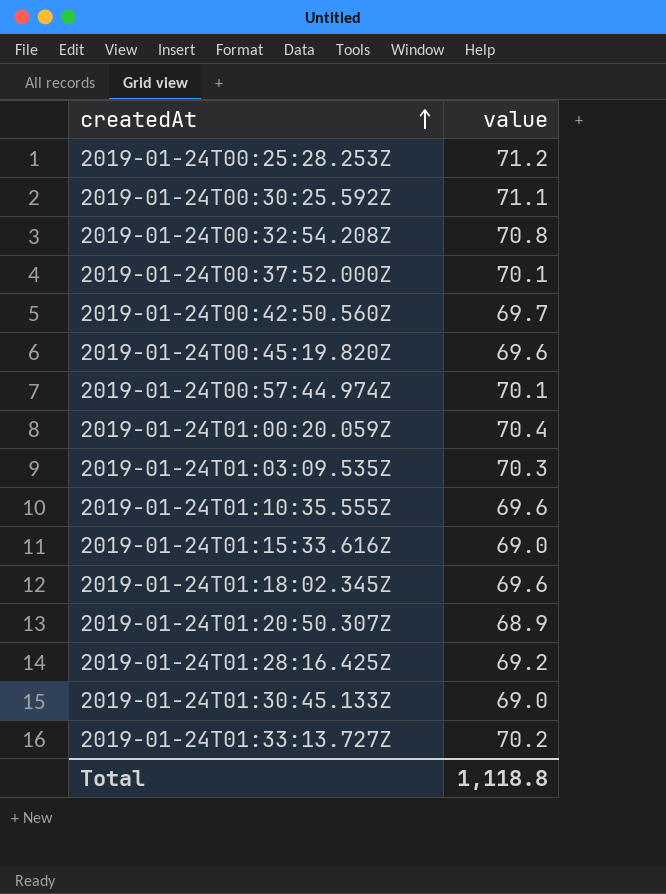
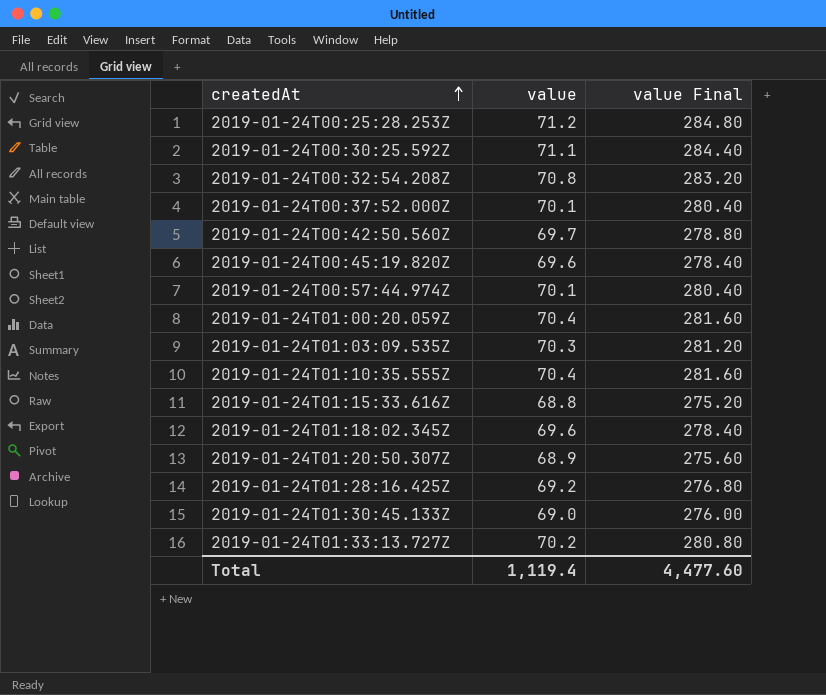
column value Final | formula: none -> [value] * 4
2019-01-24T01:10:35.555Z | value: 69.6 -> 70.4
2019-01-24T01:15:33.616Z | value: 69.0 -> 68.8
Total | value: 1,118.8 -> 1,119.4

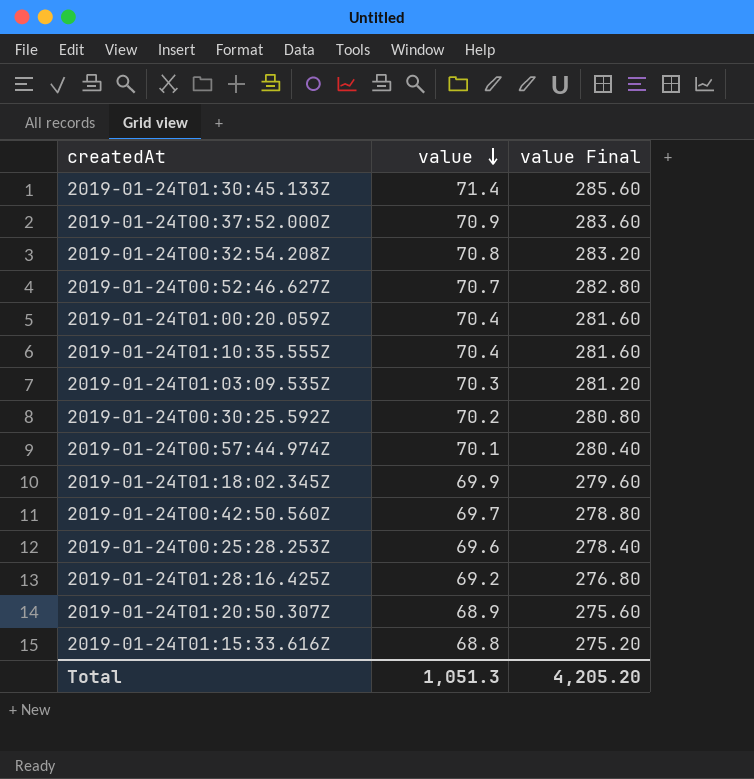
row order: createdAt ascending -> value descending
row 2019-01-24T00:45:19.820Z: 69.6 | 278.40 -> none
row 2019-01-24T01:33:13.727Z: 70.2 | 280.80 -> none
2019-01-24T01:30:45.133Z | value: 69.0 -> 71.4
2019-01-24T01:30:45.133Z | value Final: 276.00 -> 285.60
2019-01-24T00:37:52.000Z | value: 70.1 -> 70.9
2019-01-24T00:37:52.000Z | value Final: 280.40 -> 283.60
row 2019-01-24T00:52:46.627Z: none -> 70.7 | 282.80
2019-01-24T00:30:25.592Z | value: 71.1 -> 70.2
2019-01-24T00:30:25.592Z | value Final: 284.40 -> 280.80
2019-01-24T01:18:02.345Z | value: 69.6 -> 69.9
2019-01-24T01:18:02.345Z | value Final: 278.40 -> 279.60
2019-01-24T00:25:28.253Z | value: 71.2 -> 69.6
2019-01-24T00:25:28.253Z | value Final: 284.80 -> 278.40
Total | value: 1,119.4 -> 1,051.3
Total | value Final: 4,477.60 -> 4,205.20

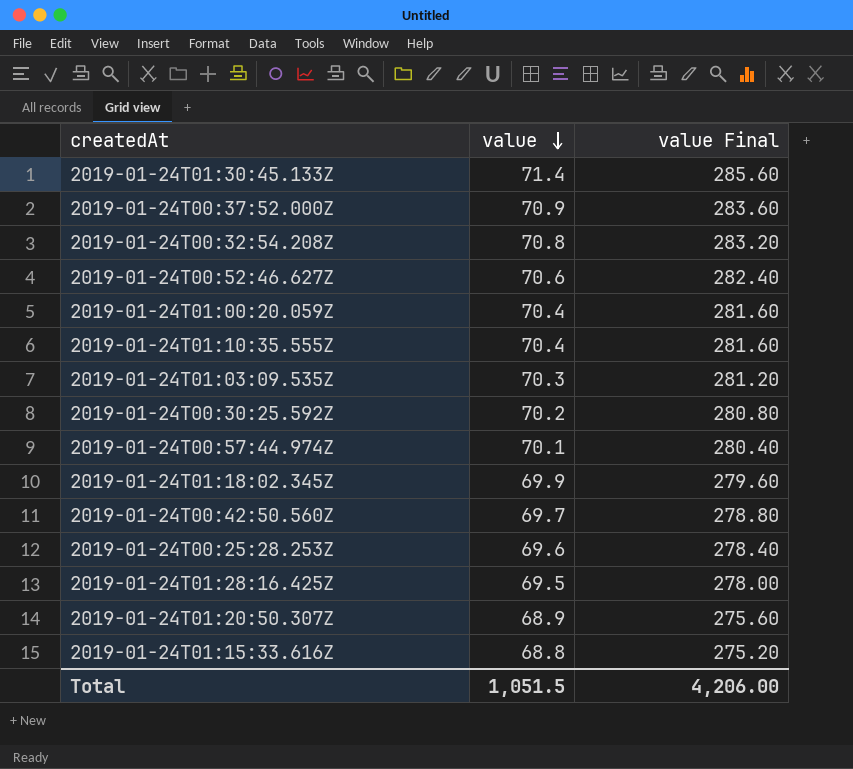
2019-01-24T00:52:46.627Z | value: 70.7 -> 70.6
2019-01-24T00:52:46.627Z | value Final: 282.80 -> 282.40
2019-01-24T01:28:16.425Z | value: 69.2 -> 69.5
2019-01-24T01:28:16.425Z | value Final: 276.80 -> 278.00
Total | value: 1,051.3 -> 1,051.5
Total | value Final: 4,205.20 -> 4,206.00

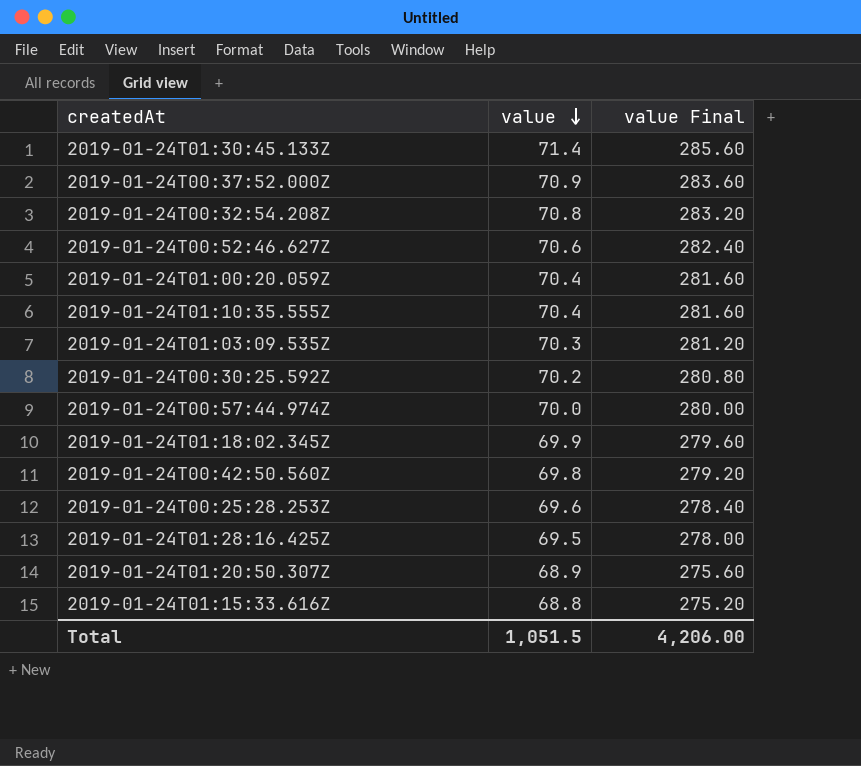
2019-01-24T00:57:44.974Z | value: 70.1 -> 70.0
2019-01-24T00:57:44.974Z | value Final: 280.40 -> 280.00
2019-01-24T00:42:50.560Z | value: 69.7 -> 69.8
2019-01-24T00:42:50.560Z | value Final: 278.80 -> 279.20

